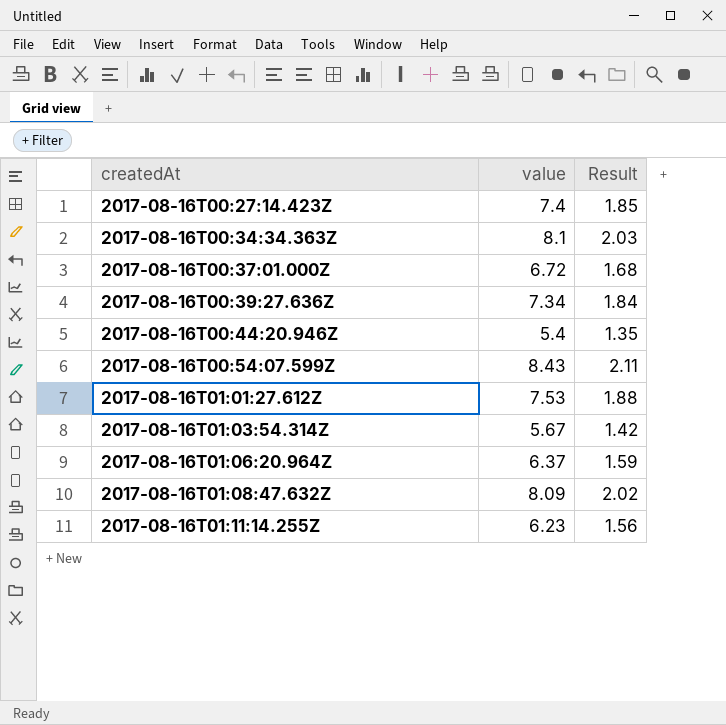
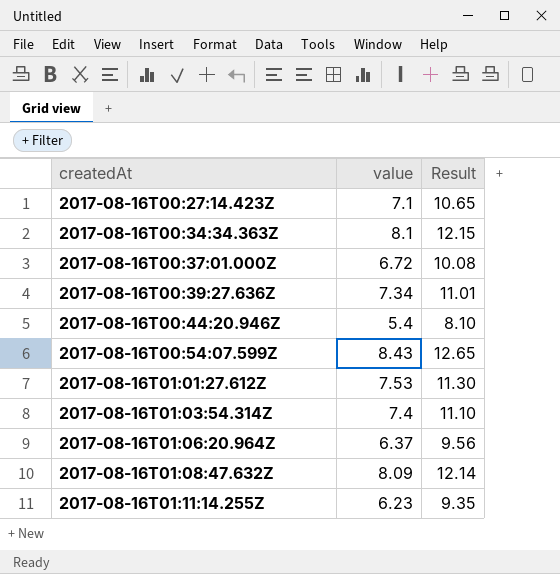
column Result | formula: [value] * 0.25 -> [value] * 1.5
2017-08-16T00:27:14.423Z | value: 7.4 -> 7.1
2017-08-16T01:03:54.314Z | value: 5.67 -> 7.4

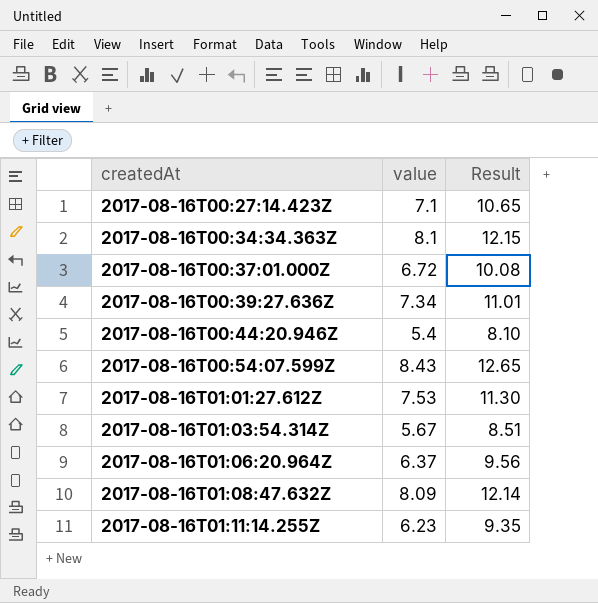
2017-08-16T01:03:54.314Z | value: 7.4 -> 5.67
2017-08-16T01:03:54.314Z | Result: 11.10 -> 8.51

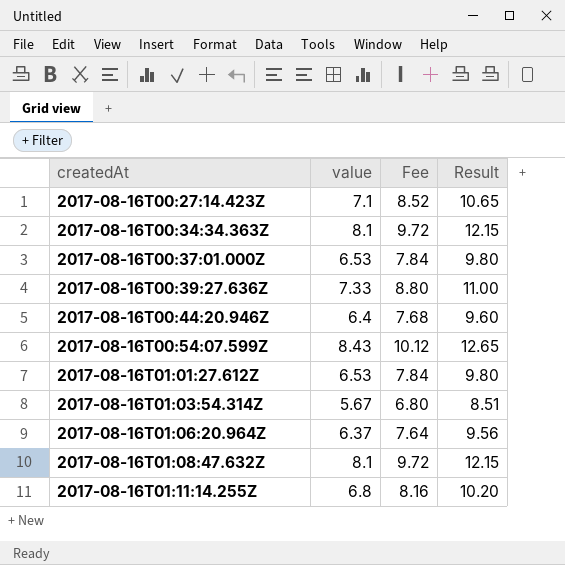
column Fee | formula: none -> [value] * 1.2
2017-08-16T00:37:01.000Z | value: 6.72 -> 6.53
2017-08-16T00:37:01.000Z | Result: 10.08 -> 9.80
2017-08-16T00:39:27.636Z | value: 7.34 -> 7.33
2017-08-16T00:39:27.636Z | Result: 11.01 -> 11.00
2017-08-16T00:44:20.946Z | value: 5.4 -> 6.4
2017-08-16T00:44:20.946Z | Result: 8.10 -> 9.60
2017-08-16T01:01:27.612Z | value: 7.53 -> 6.53
2017-08-16T01:01:27.612Z | Result: 11.30 -> 9.80
2017-08-16T01:08:47.632Z | value: 8.09 -> 8.1
2017-08-16T01:08:47.632Z | Result: 12.14 -> 12.15
2017-08-16T01:11:14.255Z | value: 6.23 -> 6.8
2017-08-16T01:11:14.255Z | Result: 9.35 -> 10.20

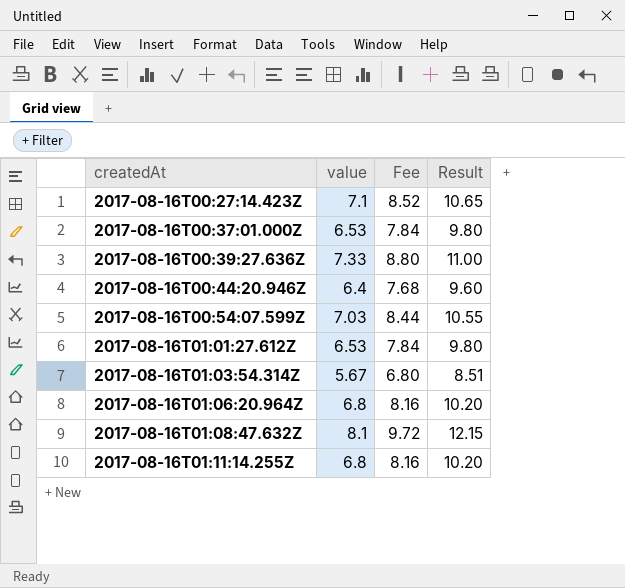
row 2017-08-16T00:34:34.363Z: 8.1 | 9.72 | 12.15 -> none
2017-08-16T00:54:07.599Z | value: 8.43 -> 7.03
2017-08-16T00:54:07.599Z | Fee: 10.12 -> 8.44
2017-08-16T00:54:07.599Z | Result: 12.65 -> 10.55
2017-08-16T01:06:20.964Z | value: 6.37 -> 6.8
2017-08-16T01:06:20.964Z | Fee: 7.64 -> 8.16
2017-08-16T01:06:20.964Z | Result: 9.56 -> 10.20

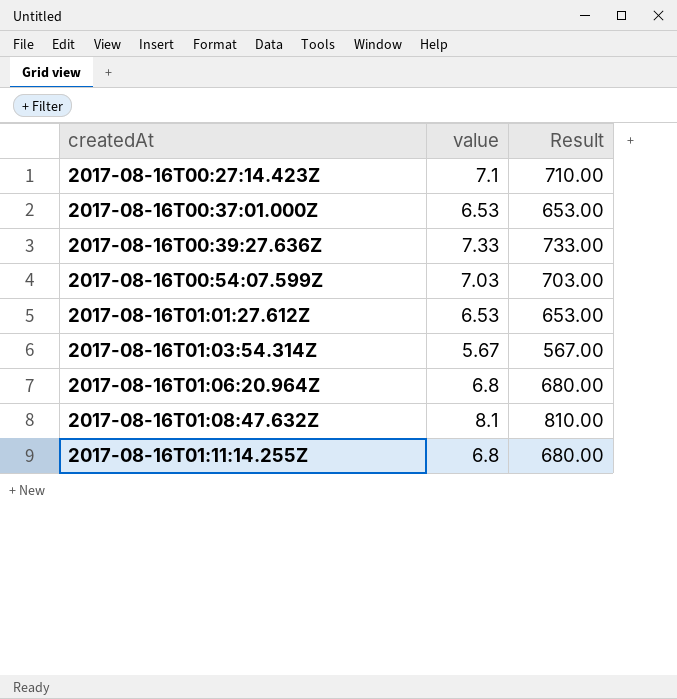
column Fee | formula: [value] * 1.2 -> none
column Result | formula: [value] * 1.5 -> [value] * 100
row 2017-08-16T00:44:20.946Z: 6.4 | 7.68 | 9.60 -> none

